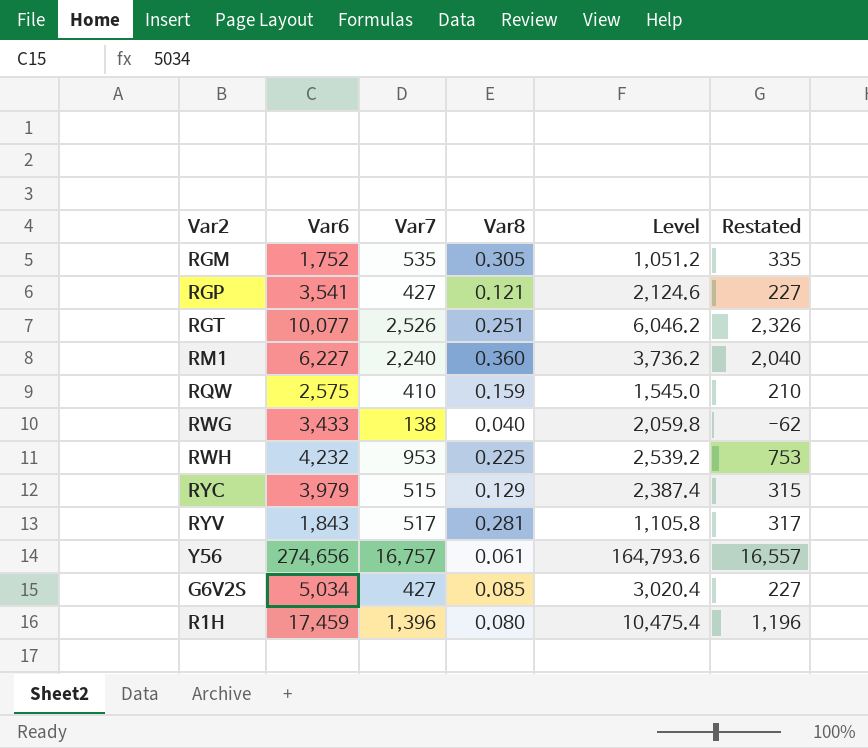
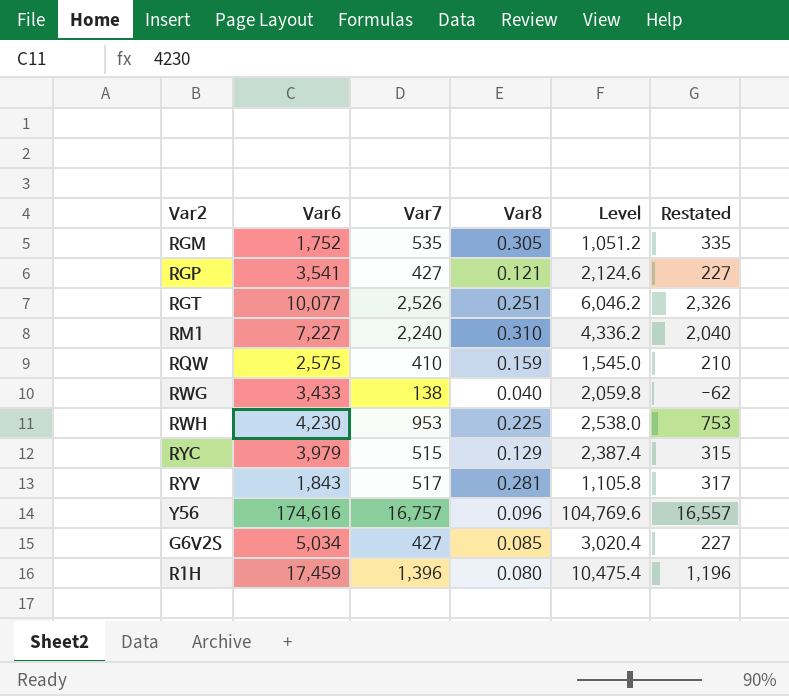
RM1 | Var6: 6,227 -> 7,227
RM1 | Var8: 0.360 -> 0.310
RM1 | Level: 3,736.2 -> 4,336.2
RWH | Var6: 4,232 -> 4,230
RWH | Level: 2,539.2 -> 2,538.0
Y56 | Var6: 274,656 -> 174,616
Y56 | Var8: 0.061 -> 0.096
Y56 | Level: 164,793.6 -> 104,769.6

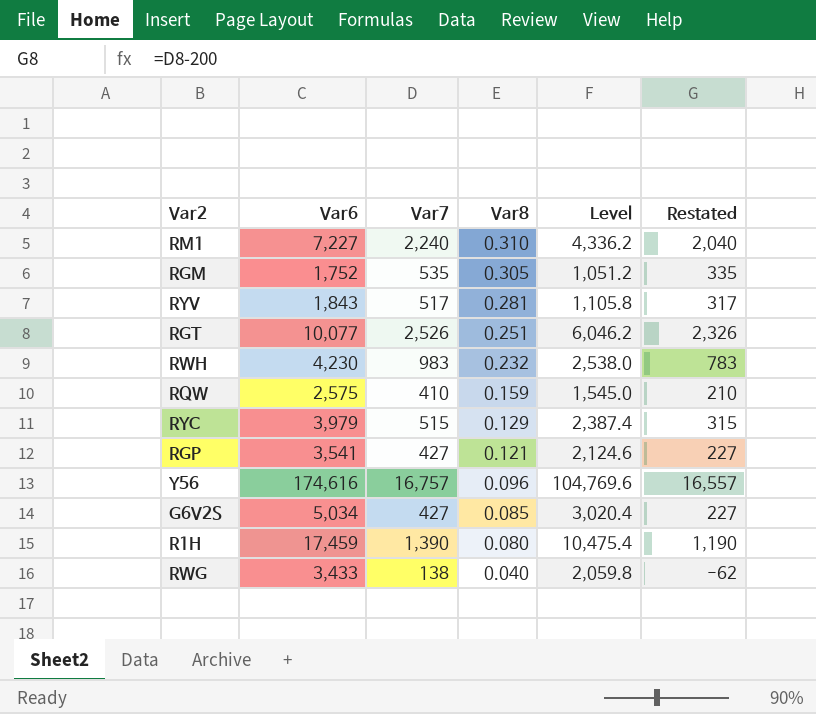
row order: none -> Var8 descending
RWH | Var7: 953 -> 983
RWH | Var8: 0.225 -> 0.232
RWH | Restated: 753 -> 783
R1H | Var7: 1,396 -> 1,390
R1H | Restated: 1,196 -> 1,190

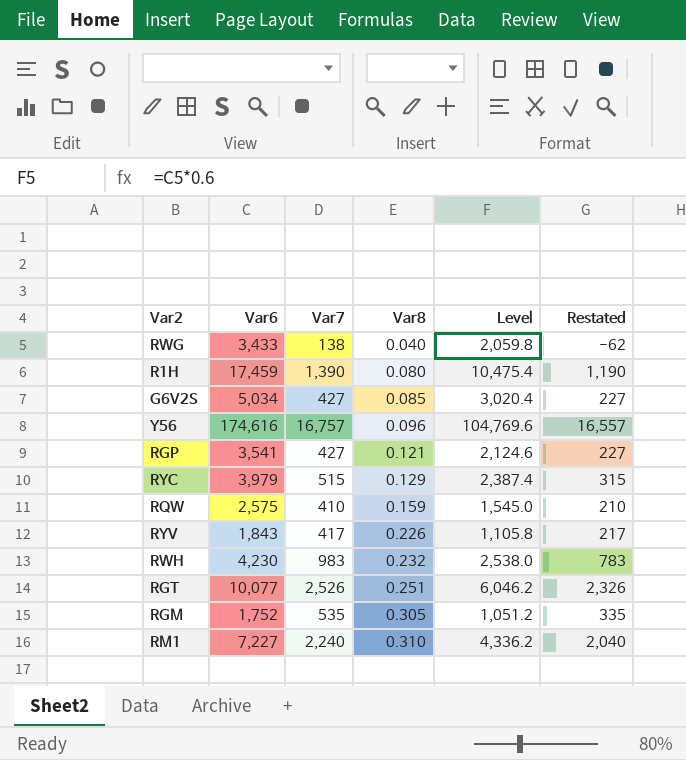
row order: Var8 descending -> Var8 ascending
RYV | Var7: 517 -> 417
RYV | Var8: 0.281 -> 0.226
RYV | Restated: 317 -> 217

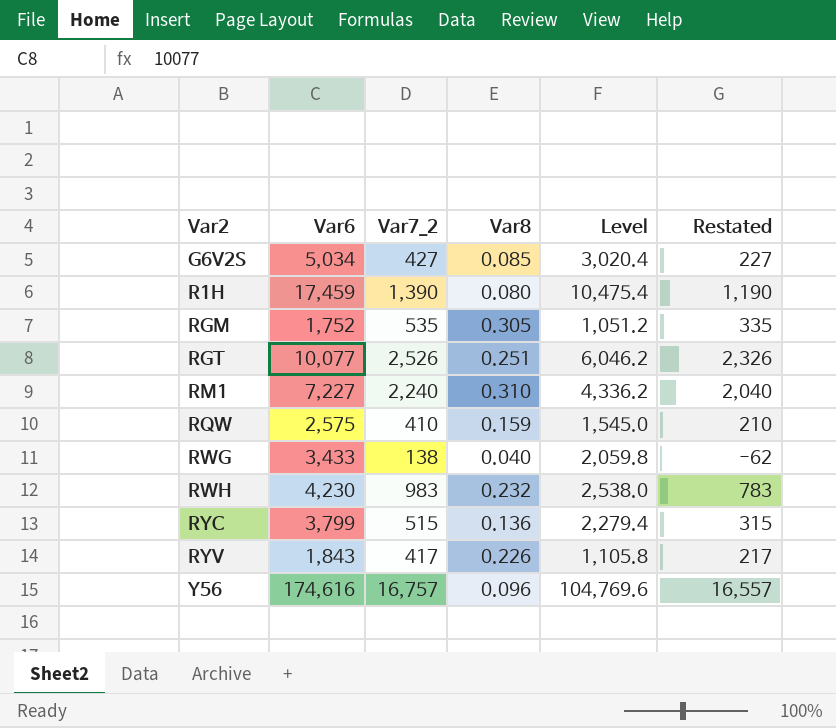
row order: Var8 ascending -> Var2 ascending
column name: Var7 -> Var7_2
row RGP: 3,541 | 427 | 0.121 | 2,124.6 | 227 -> none
RYC | Var6: 3,979 -> 3,799
RYC | Var8: 0.129 -> 0.136
RYC | Level: 2,387.4 -> 2,279.4

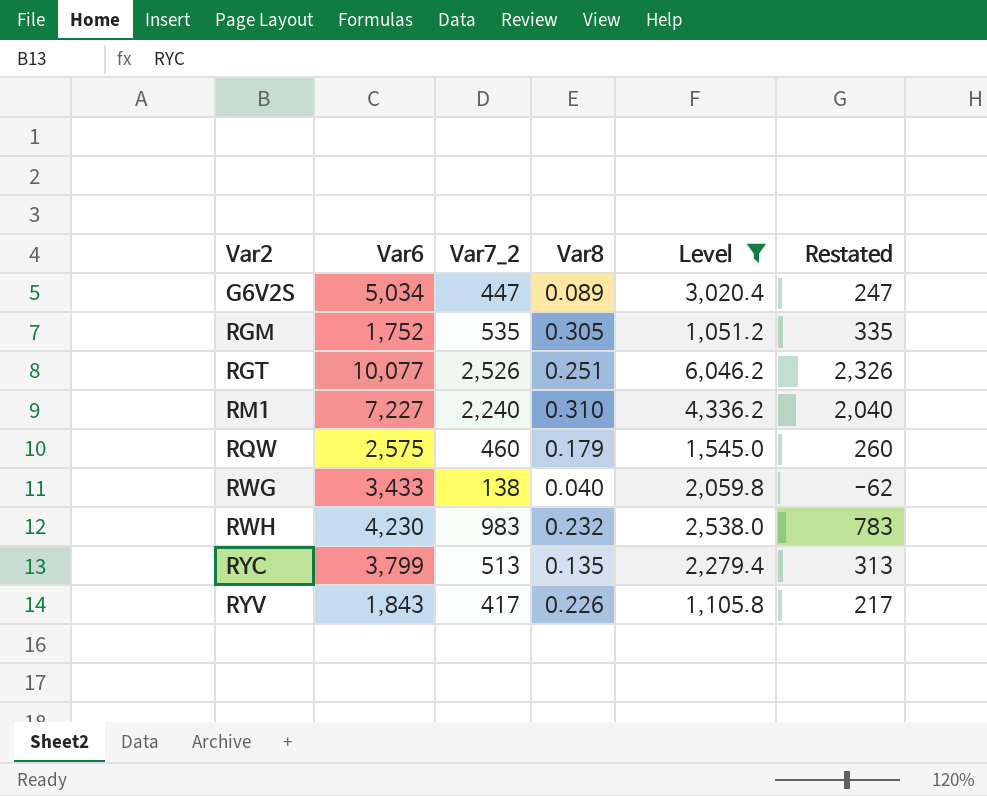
filter: none -> Level <= 6,046.2
G6V2S | Var7_2: 427 -> 447
G6V2S | Var8: 0.085 -> 0.089
G6V2S | Restated: 227 -> 247
RQW | Var7_2: 410 -> 460
RQW | Var8: 0.159 -> 0.179
RQW | Restated: 210 -> 260
RYC | Var7_2: 515 -> 513
RYC | Var8: 0.136 -> 0.135
RYC | Restated: 315 -> 313

